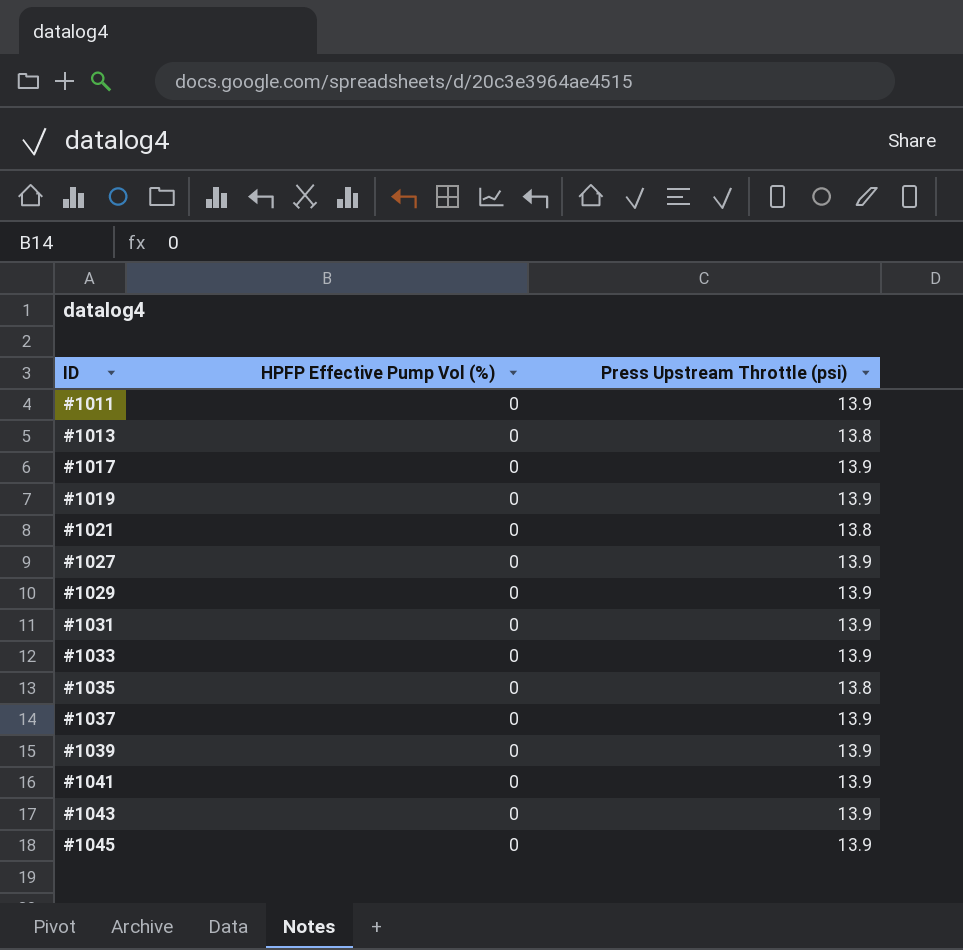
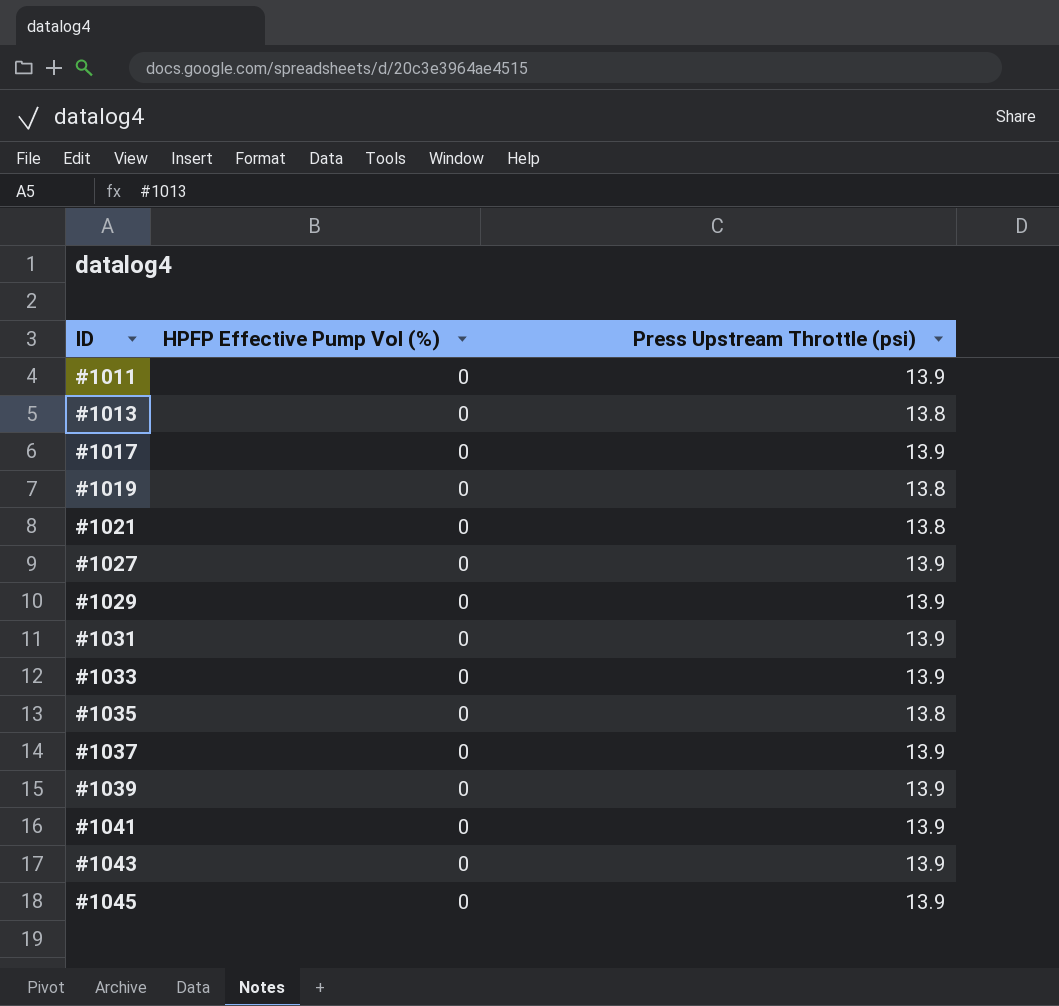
#1019 | Press Upstream Throttle (psi): 13.9 -> 13.8

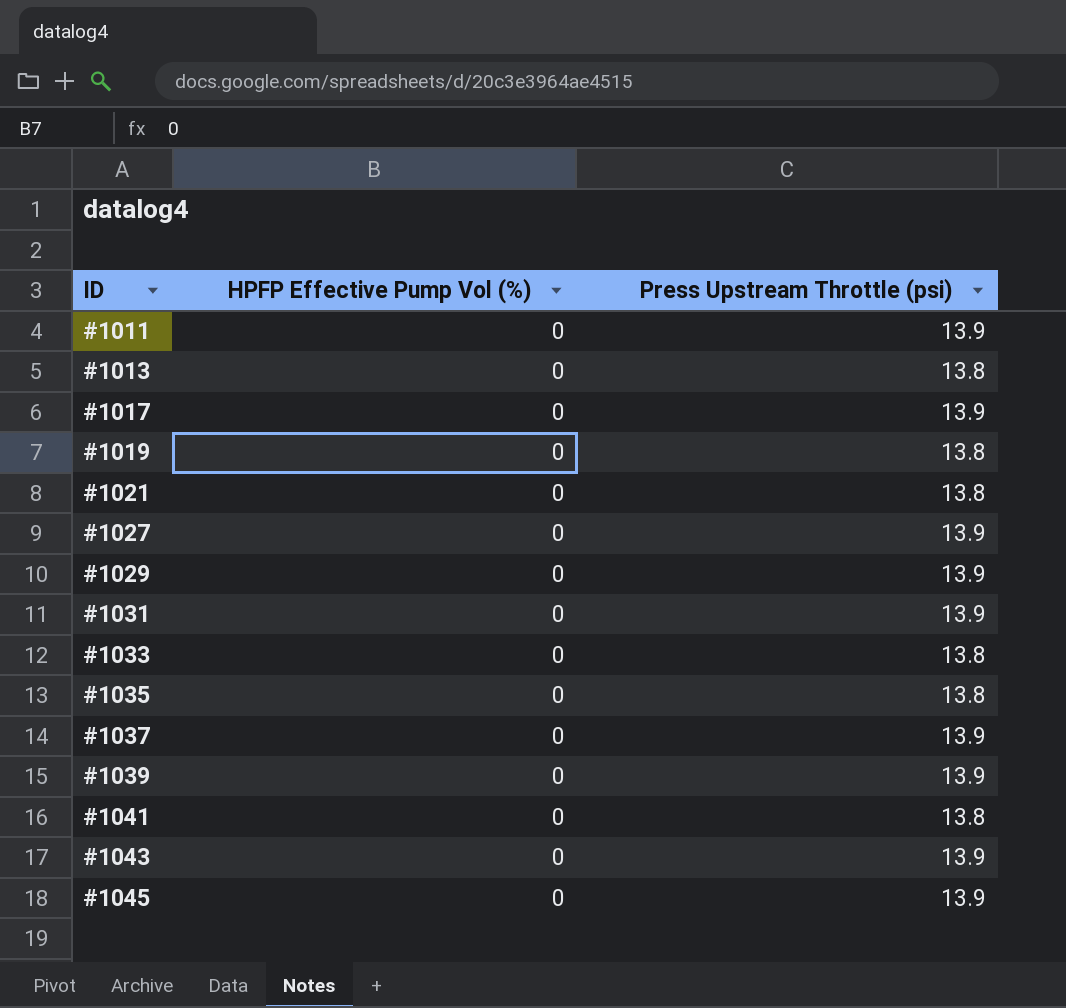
#1033 | Press Upstream Throttle (psi): 13.9 -> 13.8
#1041 | Press Upstream Throttle (psi): 13.9 -> 13.8

